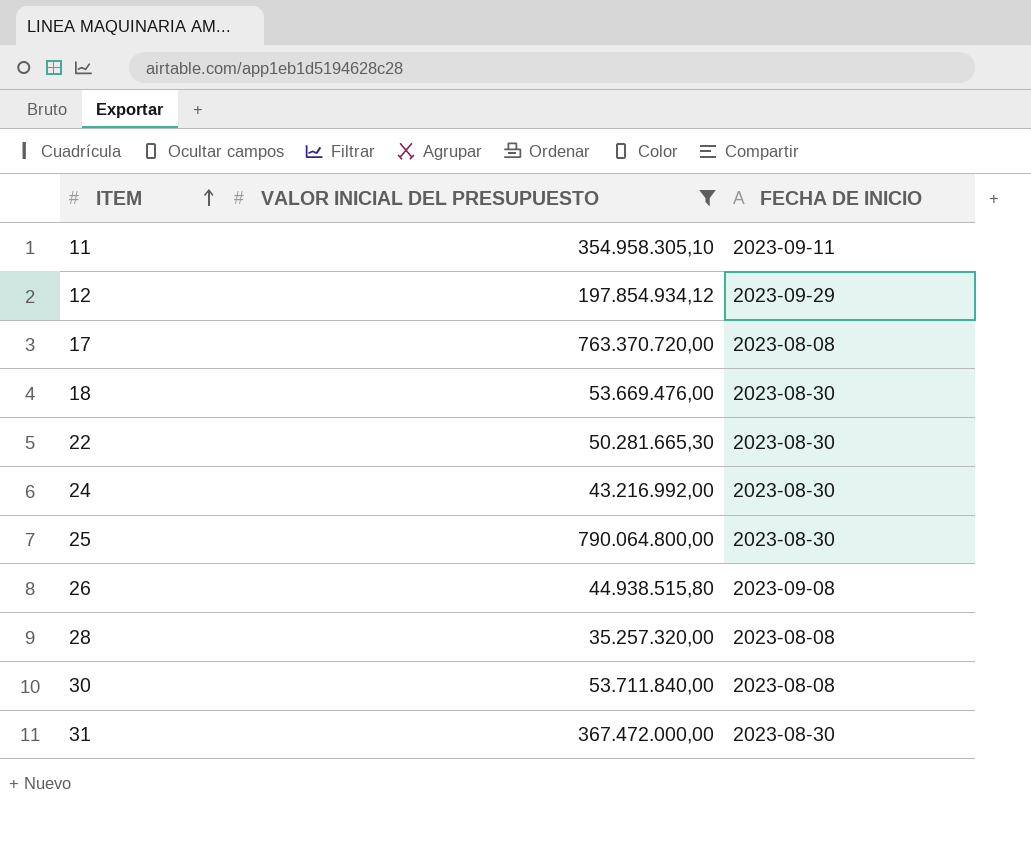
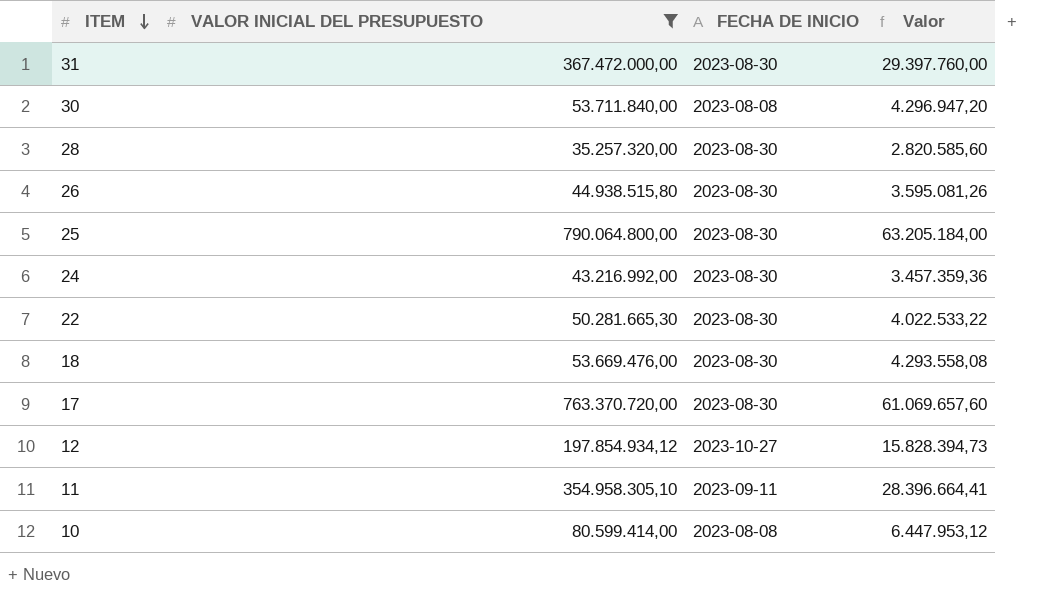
row order: ITEM ascending -> ITEM descending
column Valor | formula: none -> [VALOR INICIAL DEL PRESUPUESTO] * 0,08
28 | FECHA DE INICIO: 2023-08-08 -> 2023-08-30
26 | FECHA DE INICIO: 2023-09-08 -> 2023-08-30
17 | FECHA DE INICIO: 2023-08-08 -> 2023-08-30
12 | FECHA DE INICIO: 2023-09-29 -> 2023-10-27
row 10: none -> 80.599.414,00 | 2023-08-08 | 6.447.953,12

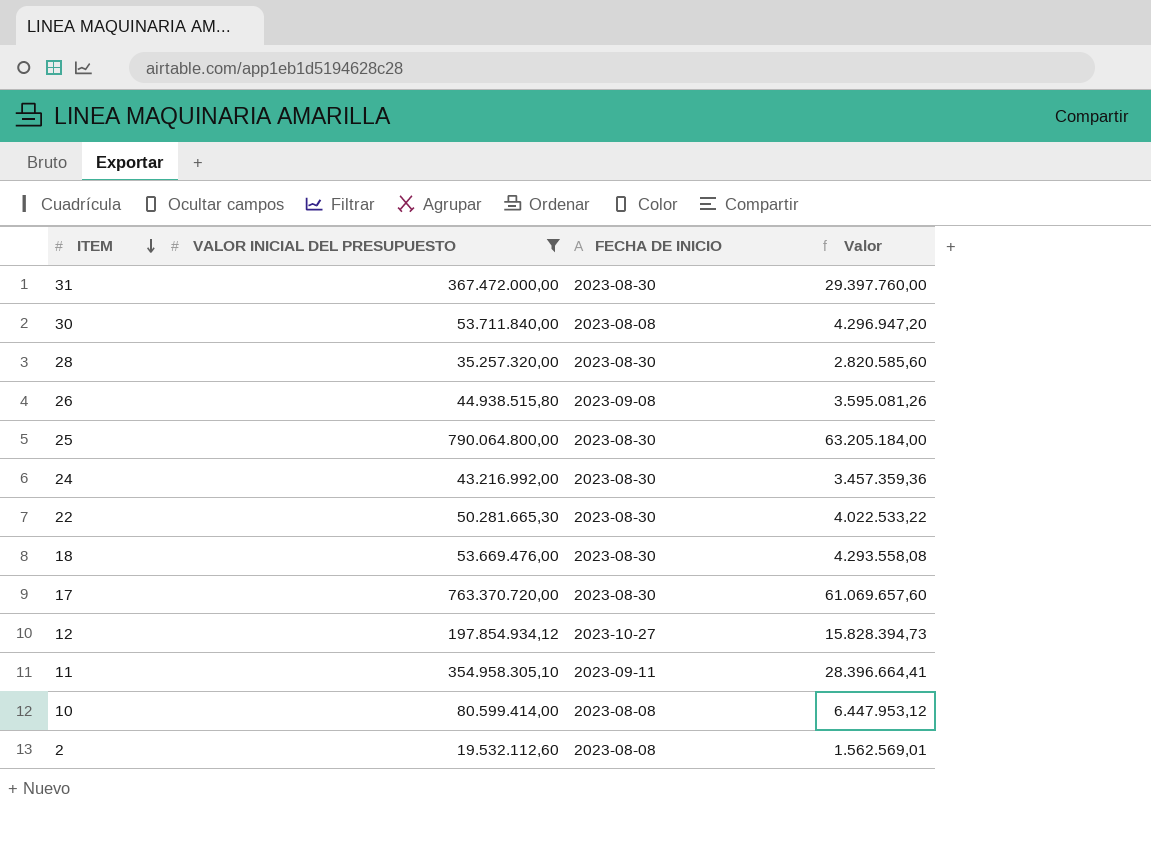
26 | FECHA DE INICIO: 2023-08-30 -> 2023-09-08
row 2: none -> 19.532.112,60 | 2023-08-08 | 1.562.569,01

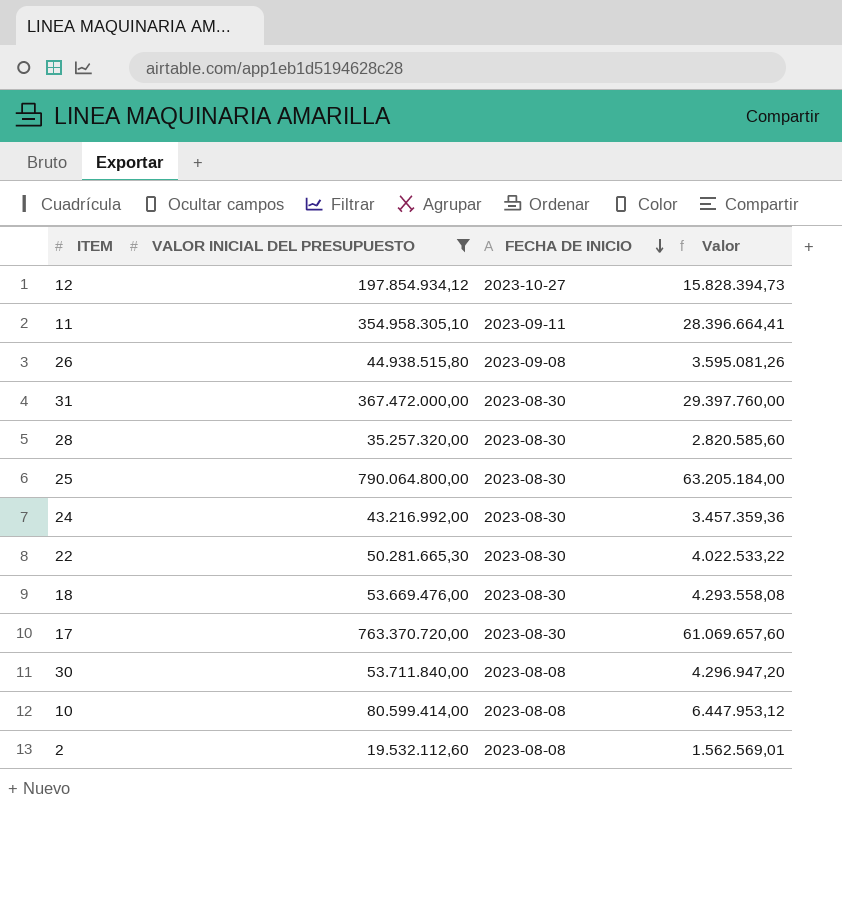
row order: ITEM descending -> FECHA DE INICIO descending

